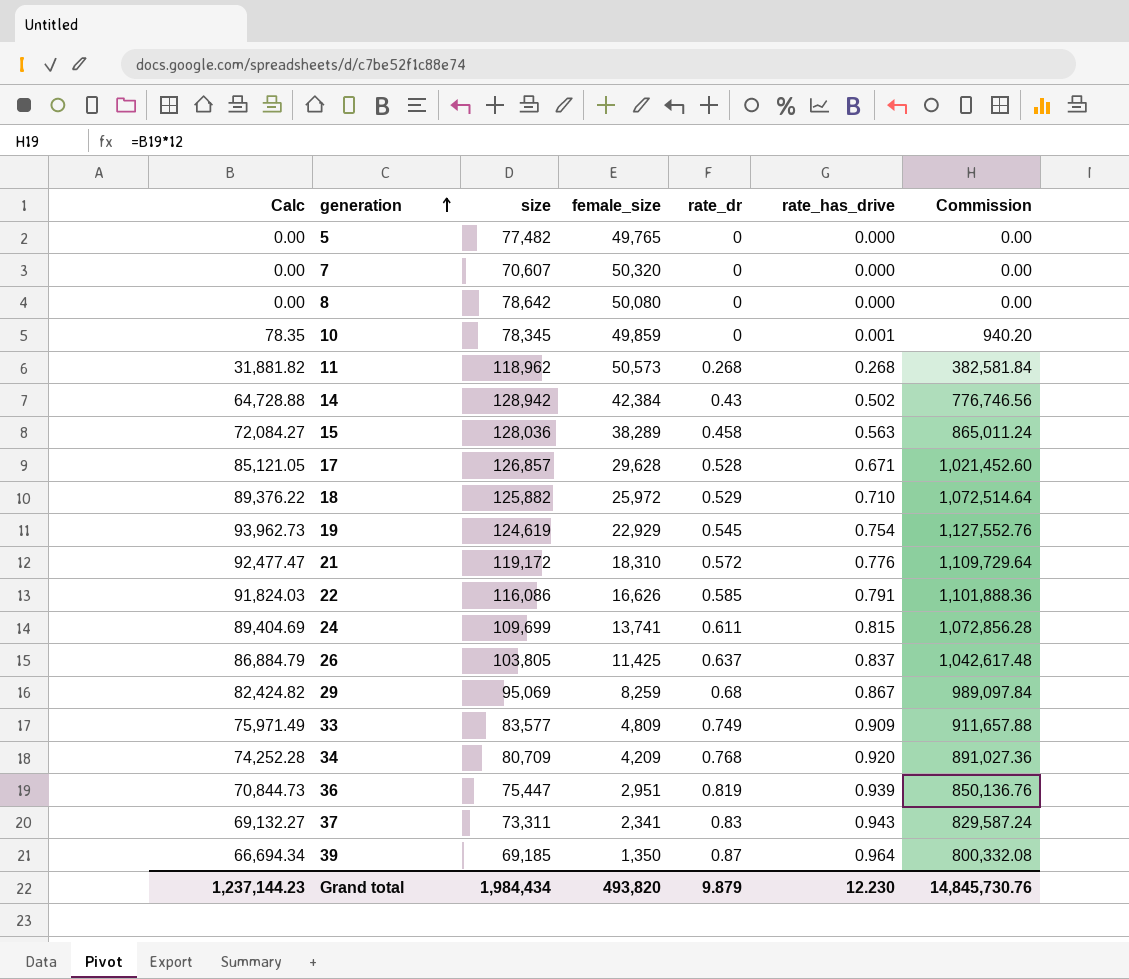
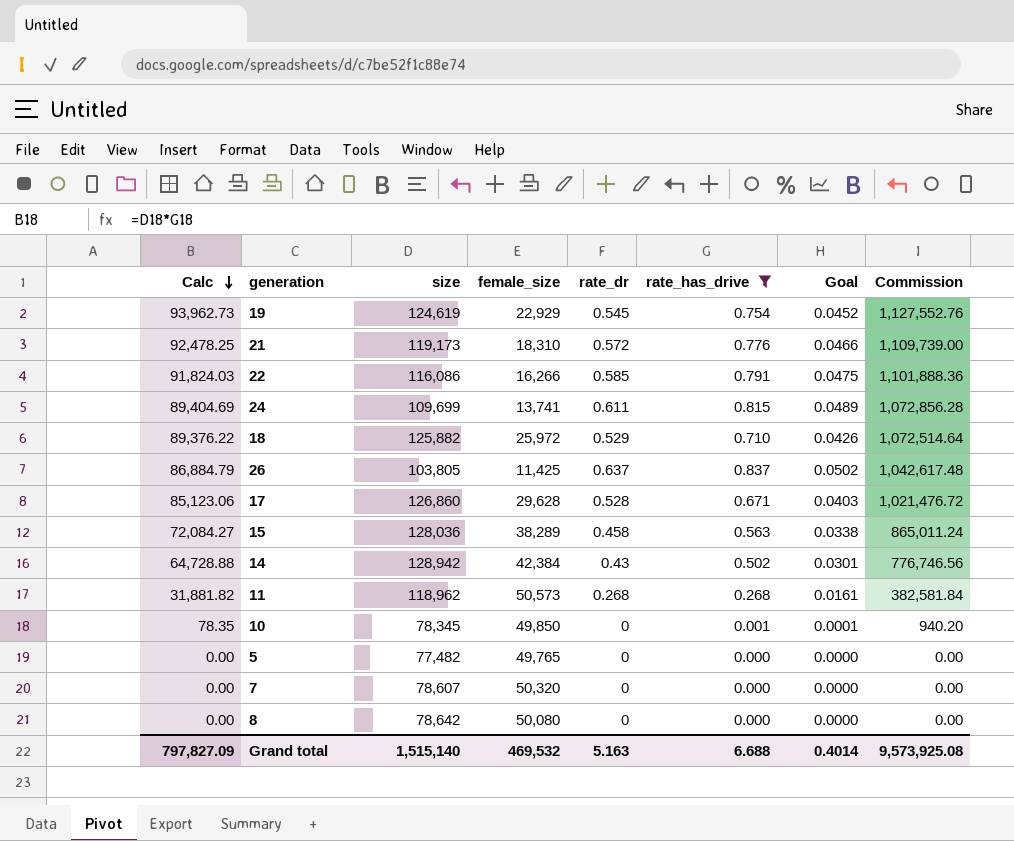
filter: none -> rate_has_drive <= 0.837
row order: generation ascending -> Calc descending
column Goal | formula: none -> [rate_has_drive] * 0.06
21 | Calc: 92,477.47 -> 92,478.25
21 | size: 119,172 -> 119,173
21 | Commission: 1,109,729.64 -> 1,109,739.00
22 | female_size: 16,626 -> 16,266
17 | Calc: 85,121.05 -> 85,123.06
17 | size: 126,857 -> 126,860
17 | Commission: 1,021,452.60 -> 1,021,476.72
10 | female_size: 49,859 -> 49,850
7 | size: 70,607 -> 78,607
Grand total | Calc: 1,237,144.23 -> 797,827.09
Grand total | size: 1,984,434 -> 1,515,140
Grand total | female_size: 493,820 -> 469,532
Grand total | rate_dr: 9.879 -> 5.163
Grand total | rate_has_drive: 12.230 -> 6.688
Grand total | Commission: 14,845,730.76 -> 9,573,925.08

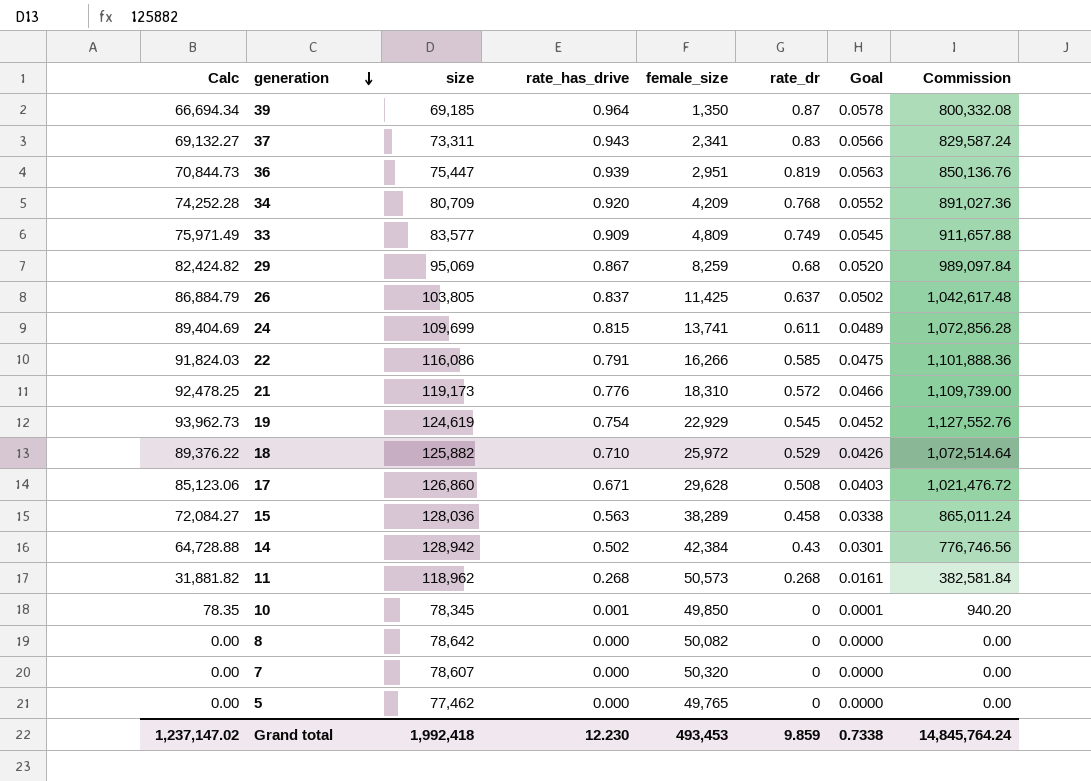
filter: rate_has_drive <= 0.837 -> none
row order: Calc descending -> generation descending
column rate_has_drive | position: 6 -> 4
17 | rate_dr: 0.528 -> 0.508
8 | female_size: 50,080 -> 50,082
5 | size: 77,482 -> 77,462
Grand total | Calc: 797,827.09 -> 1,237,147.02
Grand total | size: 1,515,140 -> 1,992,418
Grand total | rate_has_drive: 6.688 -> 12.230
Grand total | female_size: 469,532 -> 493,453
Grand total | rate_dr: 5.163 -> 9.859
Grand total | Goal: 0.4014 -> 0.7338
Grand total | Commission: 9,573,925.08 -> 14,845,764.24

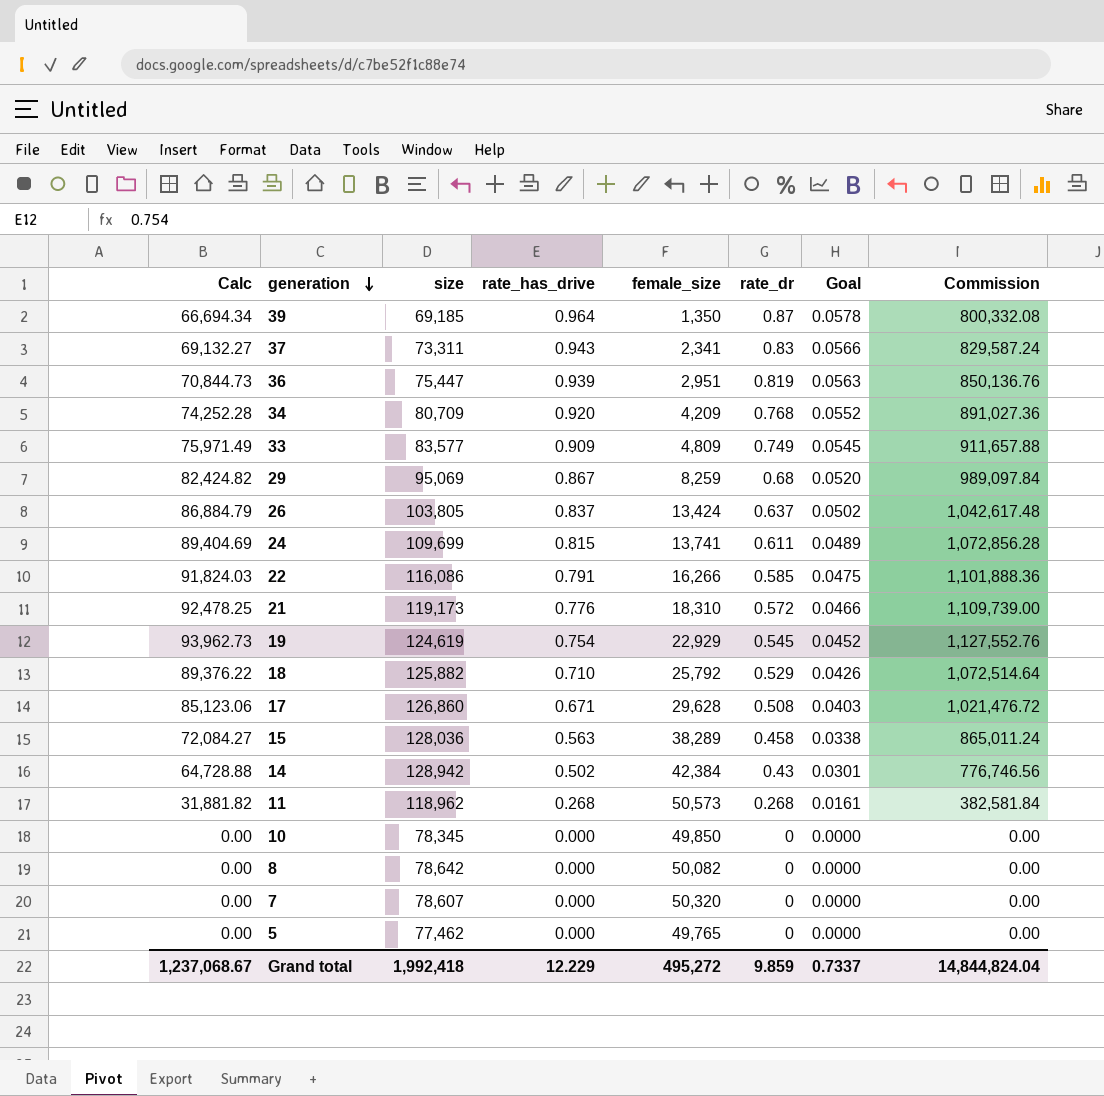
26 | female_size: 11,425 -> 13,424
18 | female_size: 25,972 -> 25,792
10 | Calc: 78.35 -> 0.00
10 | rate_has_drive: 0.001 -> 0.000
10 | Goal: 0.0001 -> 0.0000
10 | Commission: 940.20 -> 0.00
Grand total | Calc: 1,237,147.02 -> 1,237,068.67
Grand total | rate_has_drive: 12.230 -> 12.229
Grand total | female_size: 493,453 -> 495,272
Grand total | Goal: 0.7338 -> 0.7337
Grand total | Commission: 14,845,764.24 -> 14,844,824.04

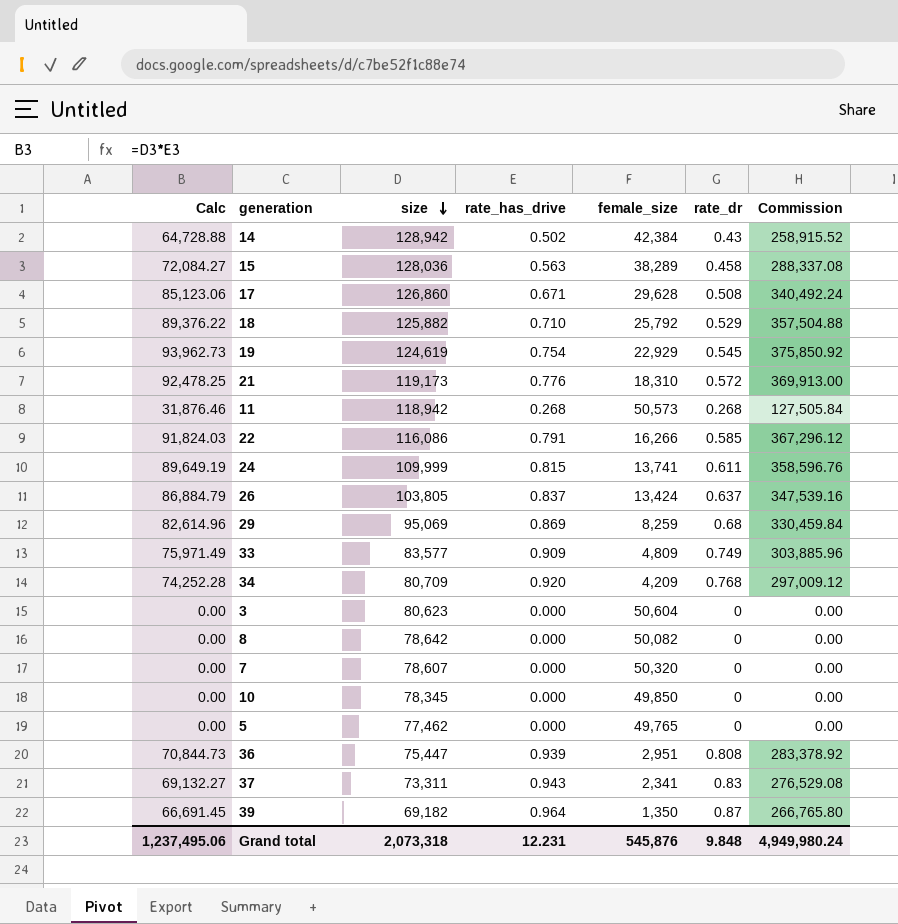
row order: generation descending -> size descending
column Goal | formula: [rate_has_drive] * 0.06 -> none
column Commission | formula: [Calc] * 12 -> [Calc] * 4
11 | Calc: 31,881.82 -> 31,876.46
11 | size: 118,962 -> 118,942
24 | Calc: 89,404.69 -> 89,649.19
24 | size: 109,699 -> 109,999
29 | Calc: 82,424.82 -> 82,614.96
29 | rate_has_drive: 0.867 -> 0.869
row 3: none -> 0.00 | 80,623 | 0.000 | 50,604 | 0 | 0.00
36 | rate_dr: 0.819 -> 0.808
39 | Calc: 66,694.34 -> 66,691.45
39 | size: 69,185 -> 69,182
Grand total | Calc: 1,237,068.67 -> 1,237,495.06
Grand total | size: 1,992,418 -> 2,073,318
Grand total | rate_has_drive: 12.229 -> 12.231
Grand total | female_size: 495,272 -> 545,876
Grand total | rate_dr: 9.859 -> 9.848
Grand total | Commission: 14,844,824.04 -> 4,949,980.24

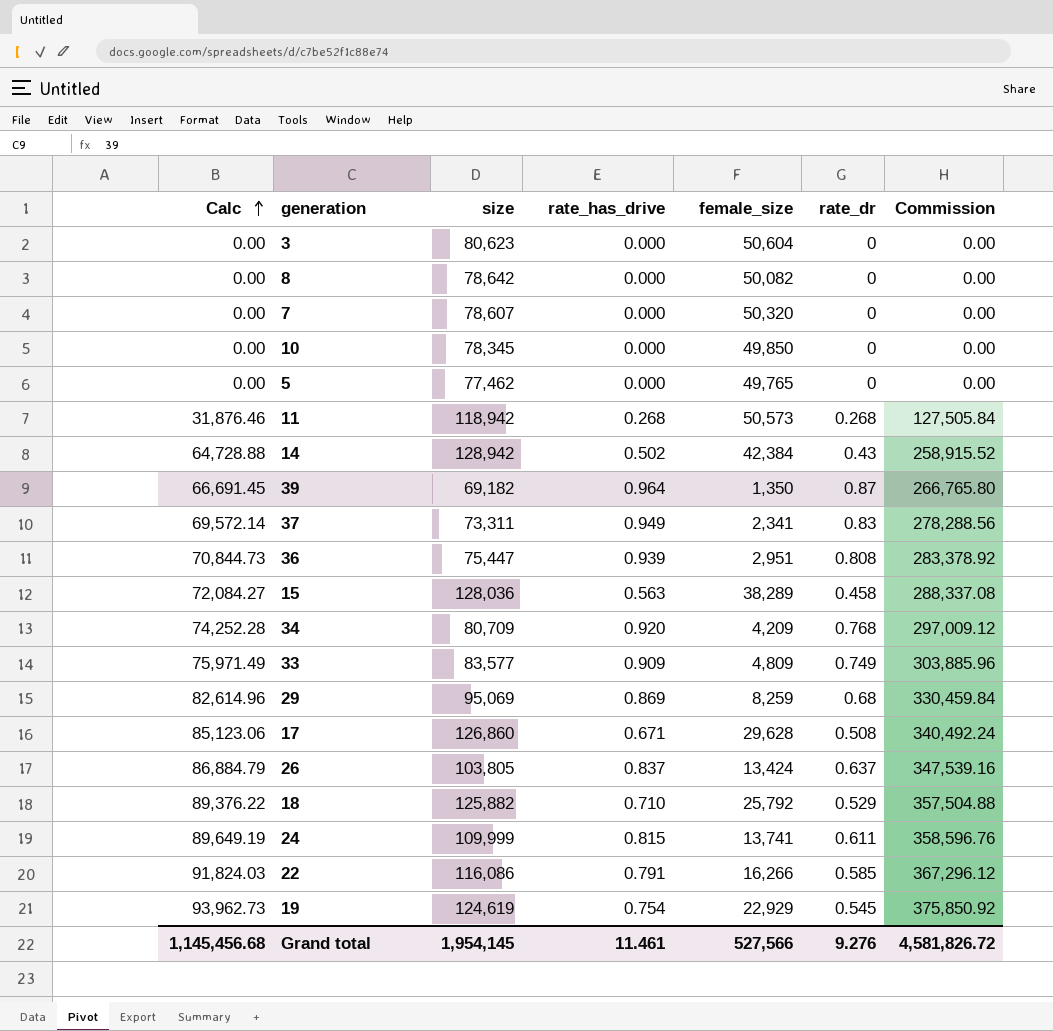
row order: size descending -> Calc ascending
row 21: 92,478.25 | 119,173 | 0.776 | 18,310 | 0.572 | 369,913.00 -> none
37 | Calc: 69,132.27 -> 69,572.14
37 | rate_has_drive: 0.943 -> 0.949
37 | Commission: 276,529.08 -> 278,288.56
Grand total | Calc: 1,237,495.06 -> 1,145,456.68
Grand total | size: 2,073,318 -> 1,954,145
Grand total | rate_has_drive: 12.231 -> 11.461
Grand total | female_size: 545,876 -> 527,566
Grand total | rate_dr: 9.848 -> 9.276
Grand total | Commission: 4,949,980.24 -> 4,581,826.72

